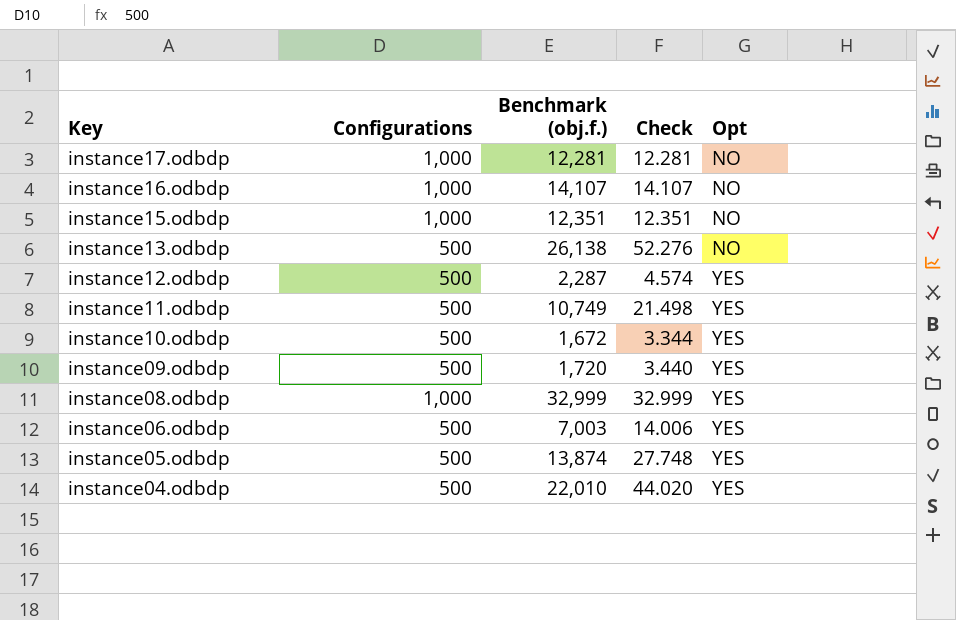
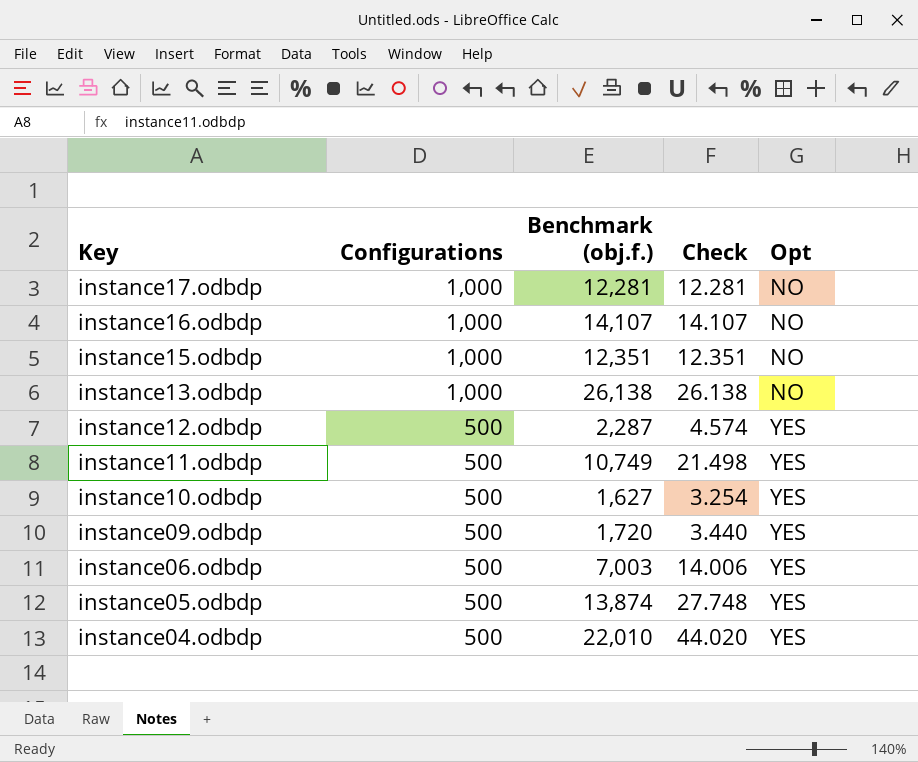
row instance08.odbdp: 1,000 | 32,999 | 32.999 | YES -> none
instance13.odbdp | Configurations: 500 -> 1,000
instance13.odbdp | Check: 52.276 -> 26.138
instance10.odbdp | Benchmark (obj.f.): 1,672 -> 1,627
instance10.odbdp | Check: 3.344 -> 3.254

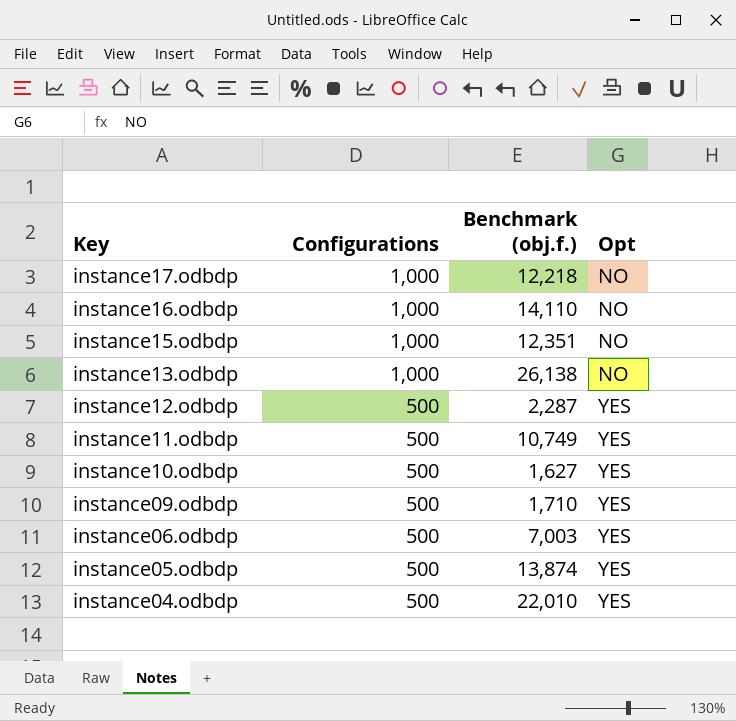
column Check | formula: [Benchmark (obj.f.)] / [Configurations] -> none
instance17.odbdp | Benchmark (obj.f.): 12,281 -> 12,218
instance16.odbdp | Benchmark (obj.f.): 14,107 -> 14,110
instance09.odbdp | Benchmark (obj.f.): 1,720 -> 1,710

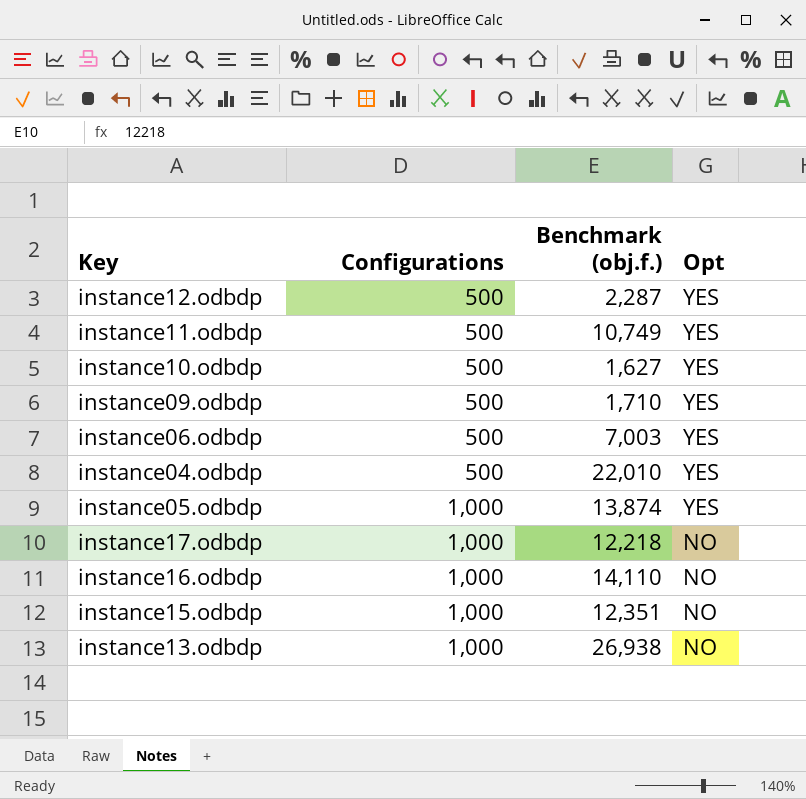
row order: Key descending -> Configurations ascending
instance05.odbdp | Configurations: 500 -> 1,000
instance13.odbdp | Benchmark (obj.f.): 26,138 -> 26,938

